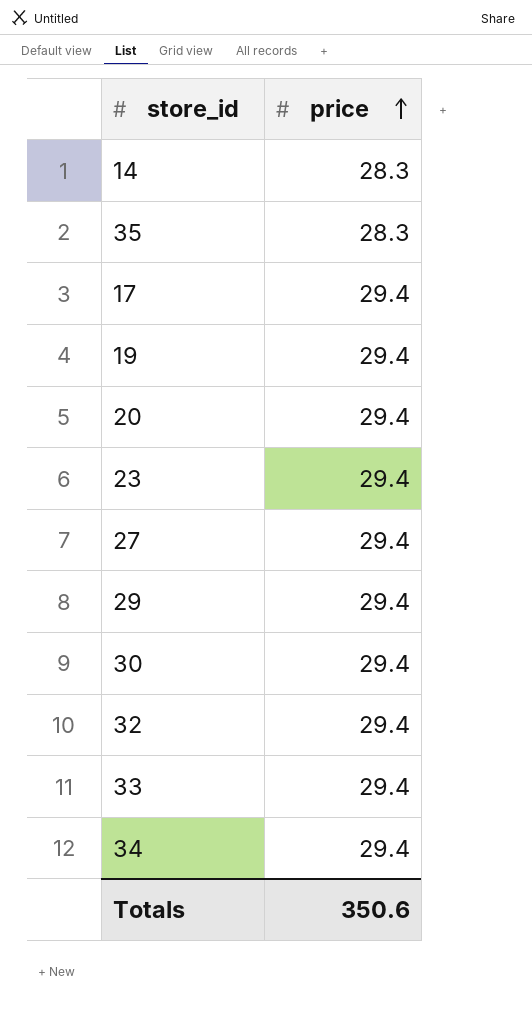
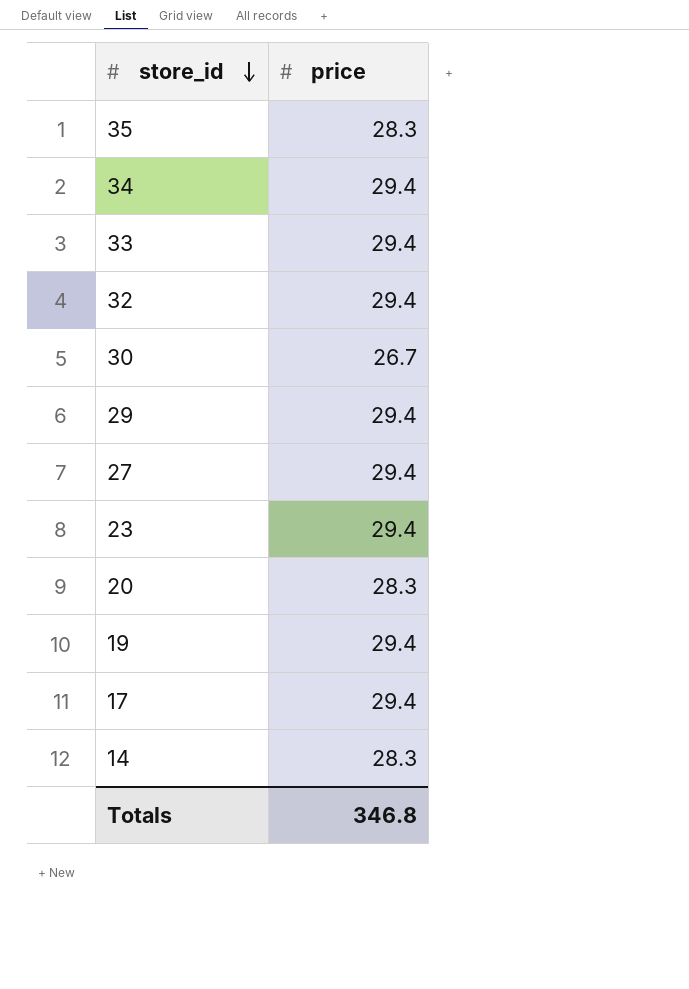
row order: price ascending -> store_id descending
30 | price: 29.4 -> 26.7
20 | price: 29.4 -> 28.3
Totals | price: 350.6 -> 346.8

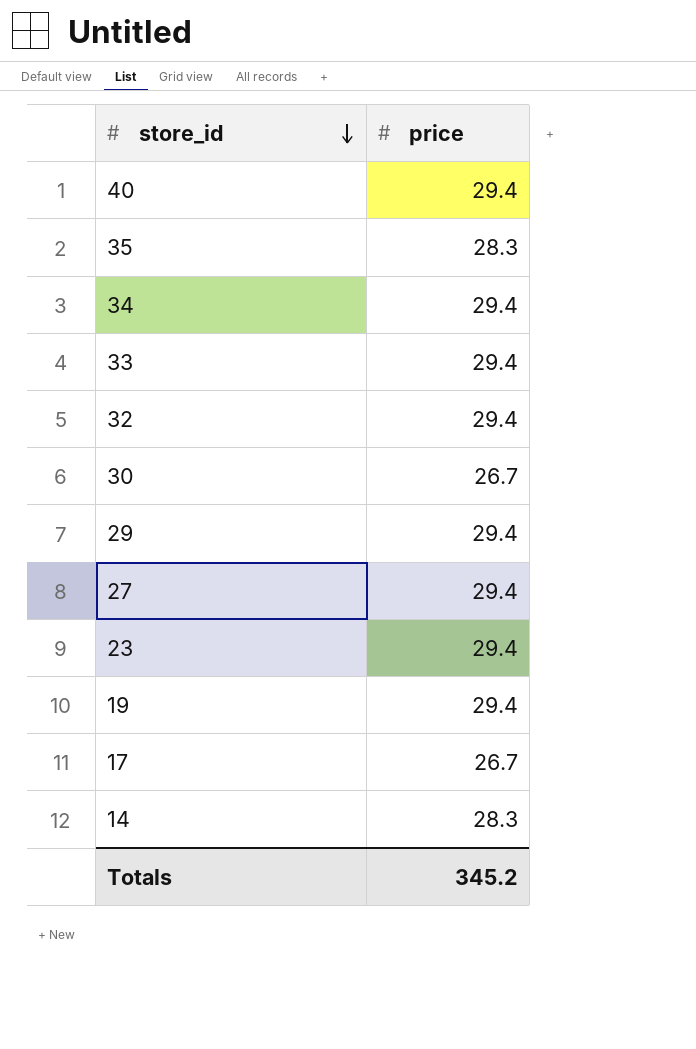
row 20: 28.3 -> none
row 40: none -> 29.4
17 | price: 29.4 -> 26.7
Totals | price: 346.8 -> 345.2

